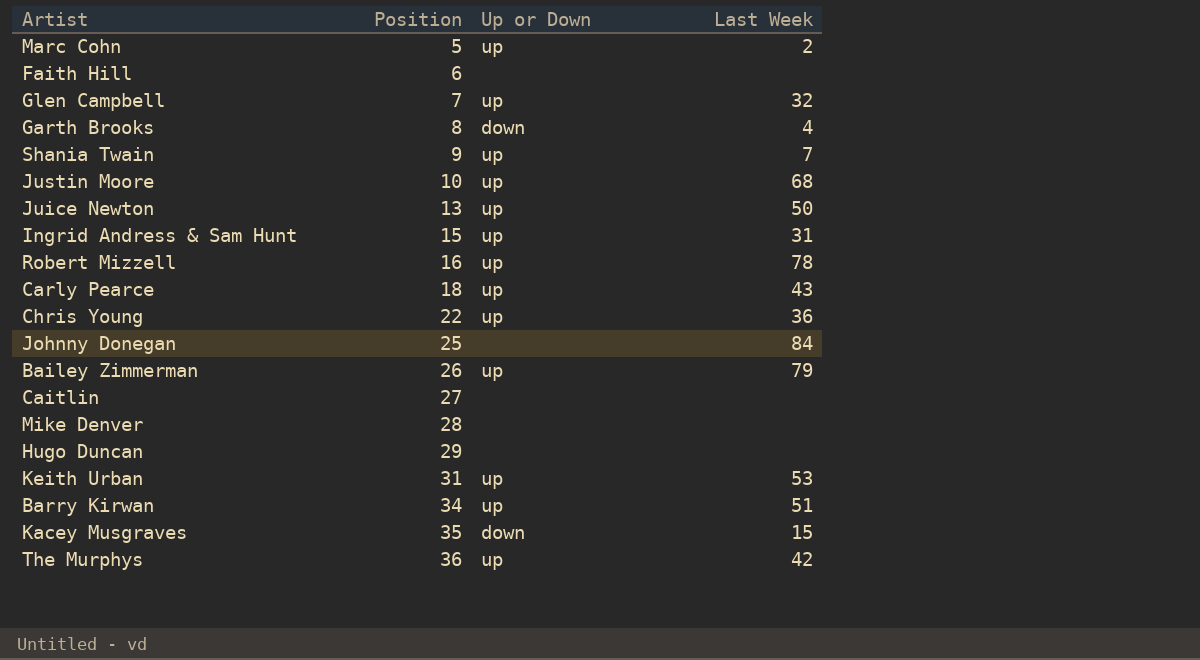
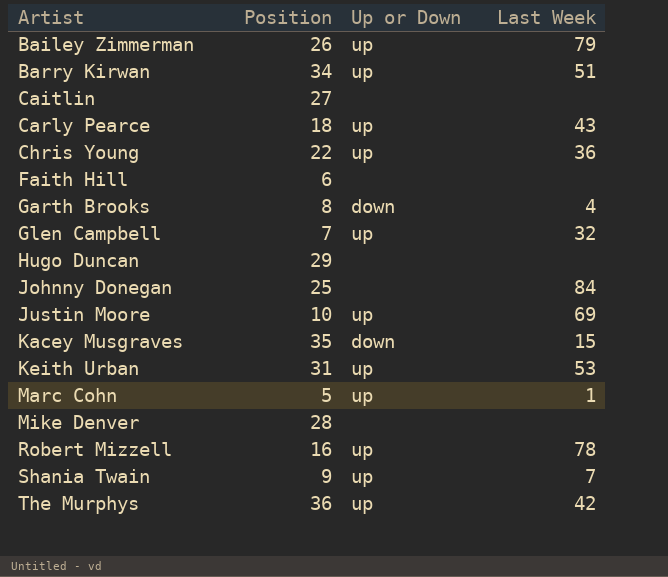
row order: Position ascending -> Artist ascending
row Juice Newton: 13 | up | 50 -> none
row Ingrid Andress & Sam Hunt: 15 | up | 31 -> none
Justin Moore | Last Week: 68 -> 69
Marc Cohn | Last Week: 2 -> 1

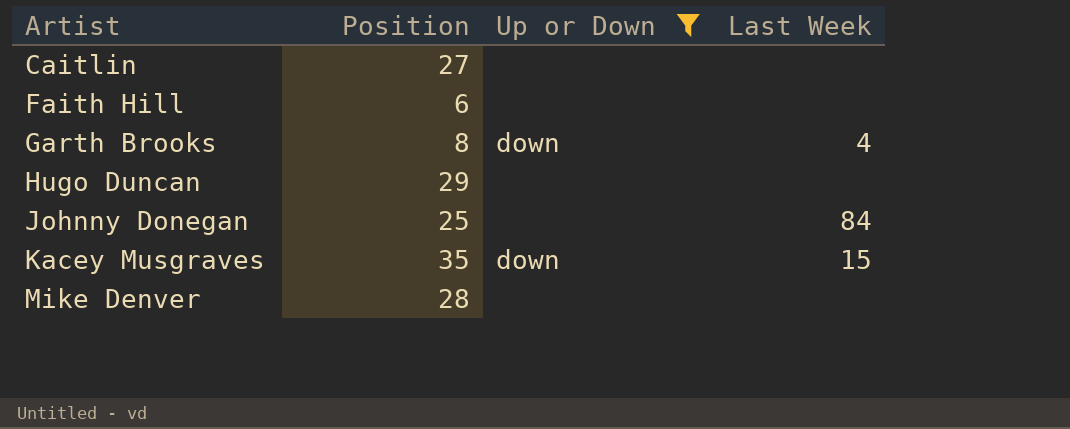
filter: none -> Up or Down != up

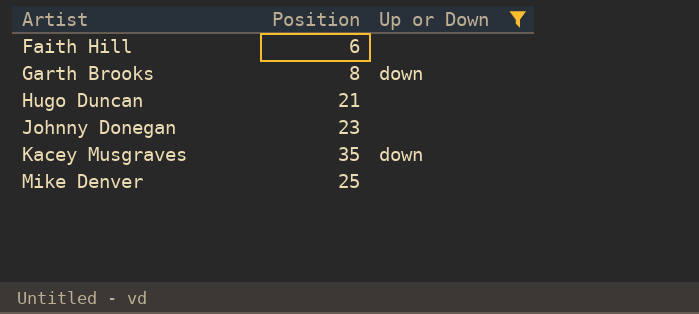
column Last Week | position: 4 -> none
row Caitlin: 27 | none | none -> none
Hugo Duncan | Position: 29 -> 21
Johnny Donegan | Position: 25 -> 23
Mike Denver | Position: 28 -> 25

